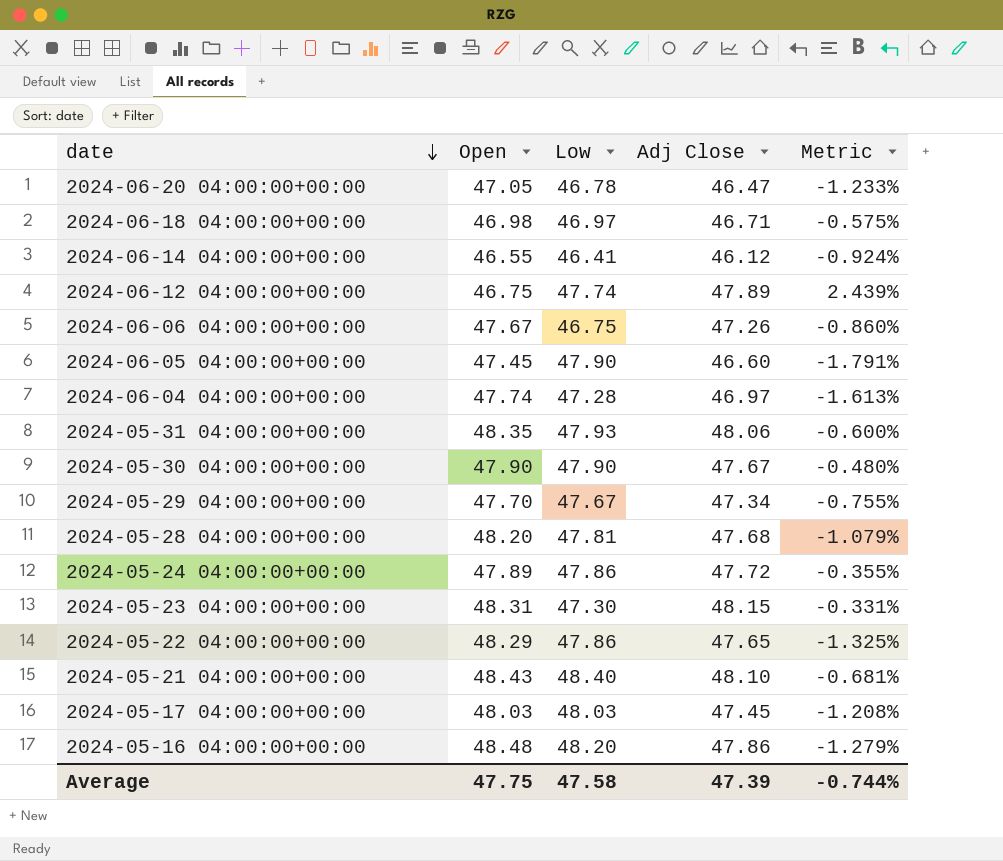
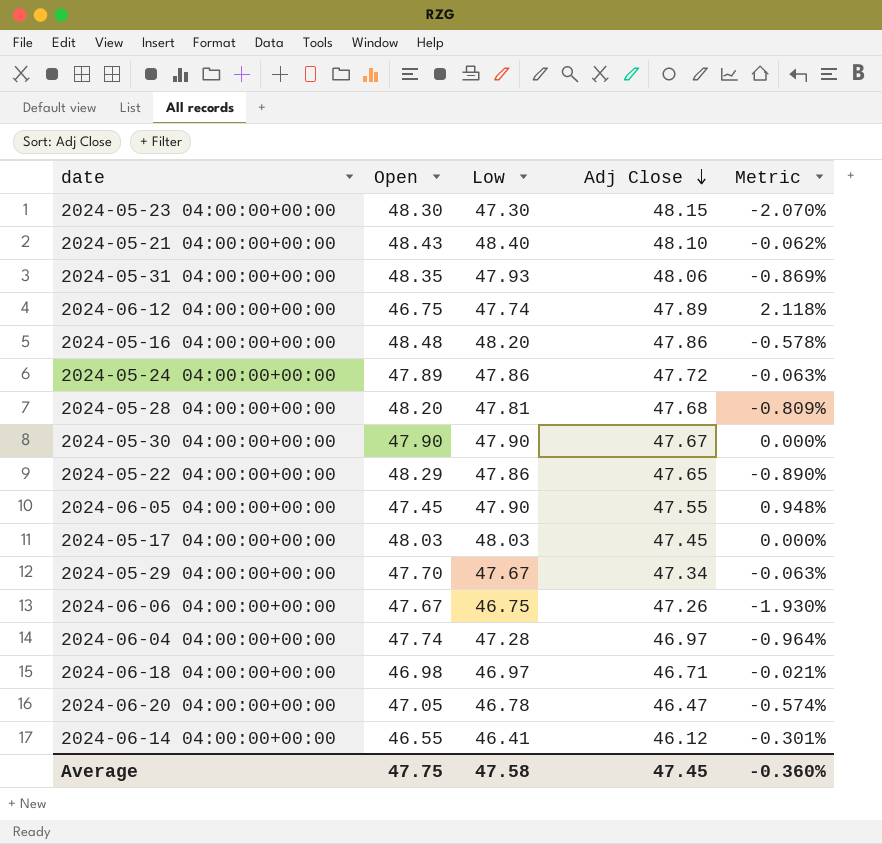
row order: date descending -> Adj Close descending
column Metric | formula: ([Adj Close] - [Open]) / [Open] -> ([Low] - [Open]) / [Open]
2024-05-23 04:00:00+00:00 | Open: 48.31 -> 48.30
2024-06-05 04:00:00+00:00 | Adj Close: 46.60 -> 47.55
Average | Adj Close: 47.39 -> 47.45
Average | Metric: -0.744% -> -0.360%

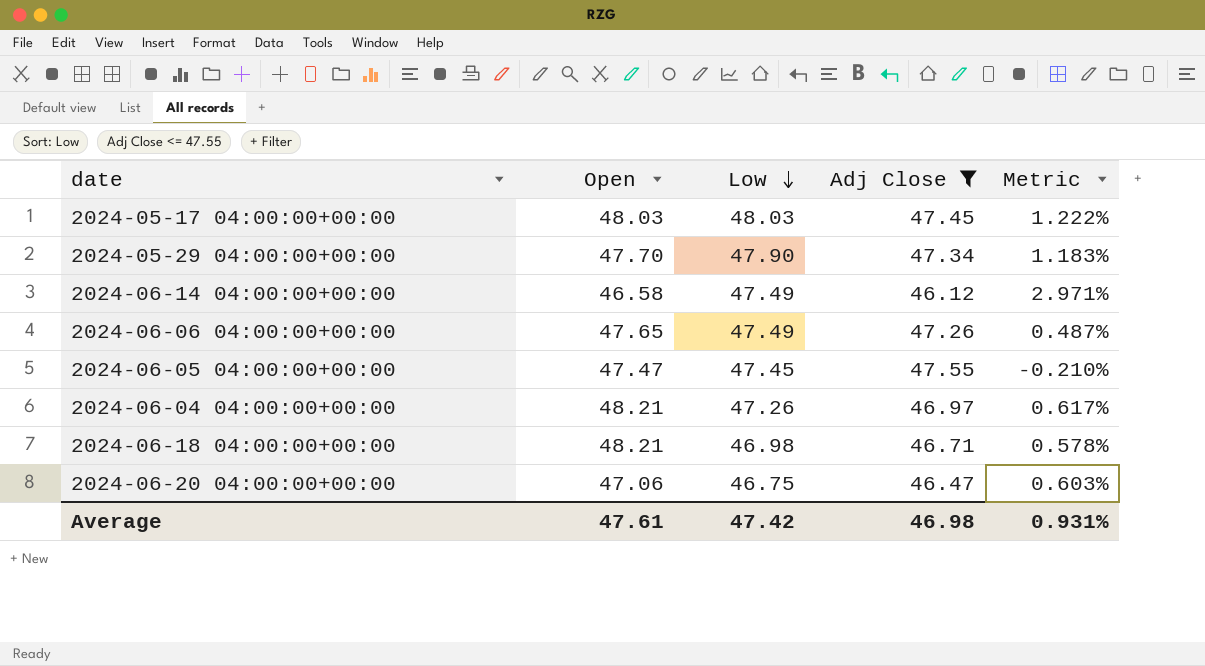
filter: none -> Adj Close <= 47.55
row order: Adj Close descending -> Low descending
column Metric | formula: ([Low] - [Open]) / [Open] -> ([Low] - [Adj Close]) / [Adj Close]
2024-05-29 04:00:00+00:00 | Low: 47.67 -> 47.90
2024-06-14 04:00:00+00:00 | Open: 46.55 -> 46.58
2024-06-14 04:00:00+00:00 | Low: 46.41 -> 47.49
2024-06-06 04:00:00+00:00 | Open: 47.67 -> 47.65
2024-06-06 04:00:00+00:00 | Low: 46.75 -> 47.49
2024-06-05 04:00:00+00:00 | Open: 47.45 -> 47.47
2024-06-05 04:00:00+00:00 | Low: 47.90 -> 47.45
2024-06-04 04:00:00+00:00 | Open: 47.74 -> 48.21
2024-06-04 04:00:00+00:00 | Low: 47.28 -> 47.26
2024-06-18 04:00:00+00:00 | Open: 46.98 -> 48.21
2024-06-18 04:00:00+00:00 | Low: 46.97 -> 46.98
2024-06-20 04:00:00+00:00 | Open: 47.05 -> 47.06
2024-06-20 04:00:00+00:00 | Low: 46.78 -> 46.75
Average | Open: 47.75 -> 47.61
Average | Low: 47.58 -> 47.42
Average | Adj Close: 47.45 -> 46.98
Average | Metric: -0.360% -> 0.931%

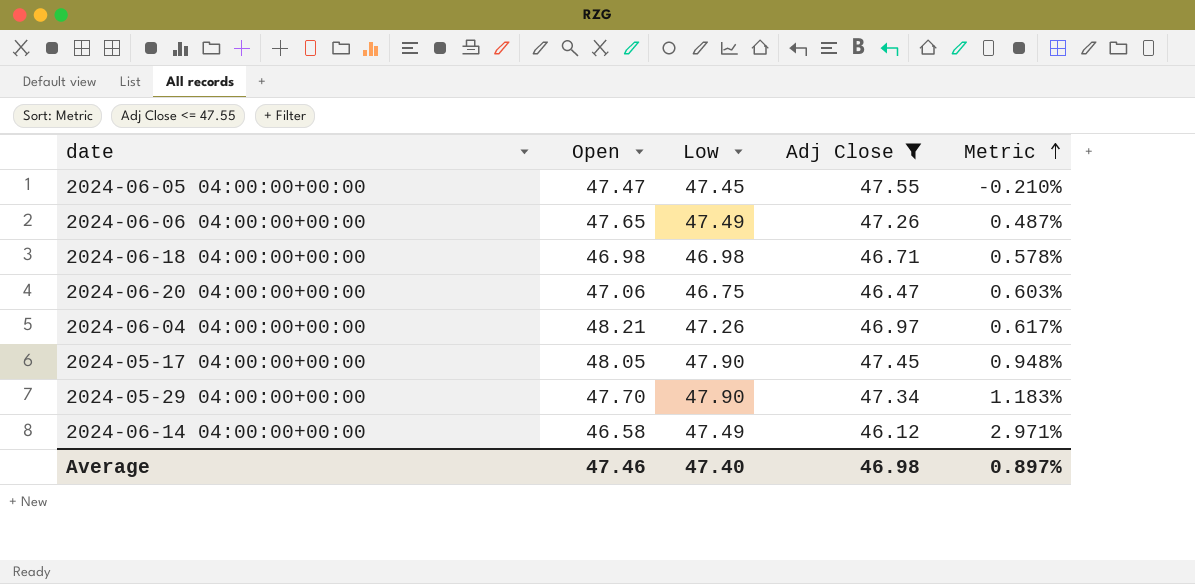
row order: Low descending -> Metric ascending
2024-06-18 04:00:00+00:00 | Open: 48.21 -> 46.98
2024-05-17 04:00:00+00:00 | Open: 48.03 -> 48.05
2024-05-17 04:00:00+00:00 | Low: 48.03 -> 47.90
2024-05-17 04:00:00+00:00 | Metric: 1.222% -> 0.948%
Average | Open: 47.61 -> 47.46
Average | Low: 47.42 -> 47.40
Average | Metric: 0.931% -> 0.897%

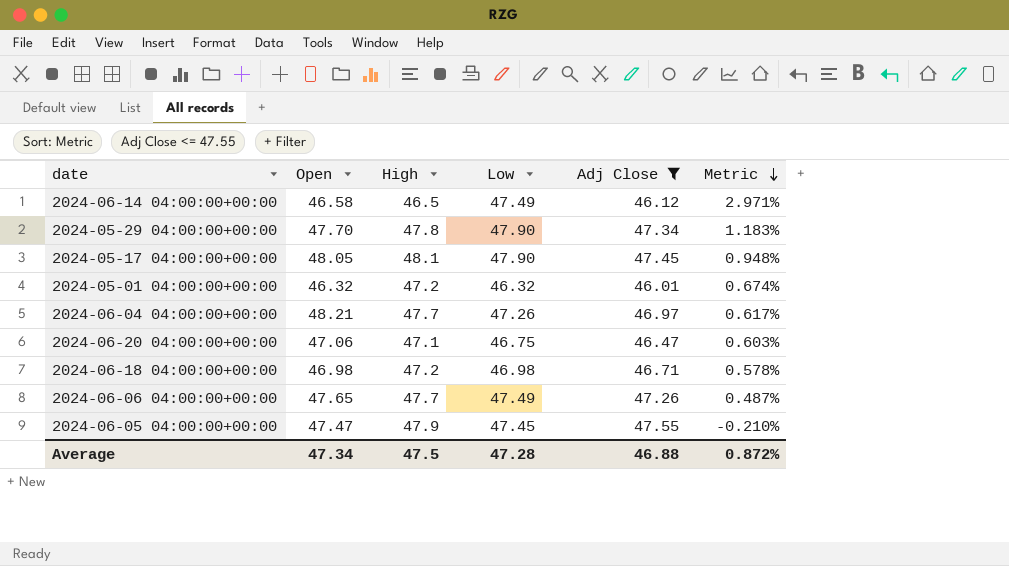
row order: Metric ascending -> Metric descending
column High | position: none -> 3
row 2024-05-01 04:00:00+00:00: none -> 46.32 | 47.2 | 46.32 | 46.01 | 0.674%
Average | Open: 47.46 -> 47.34
Average | Low: 47.40 -> 47.28
Average | Adj Close: 46.98 -> 46.88
Average | Metric: 0.897% -> 0.872%

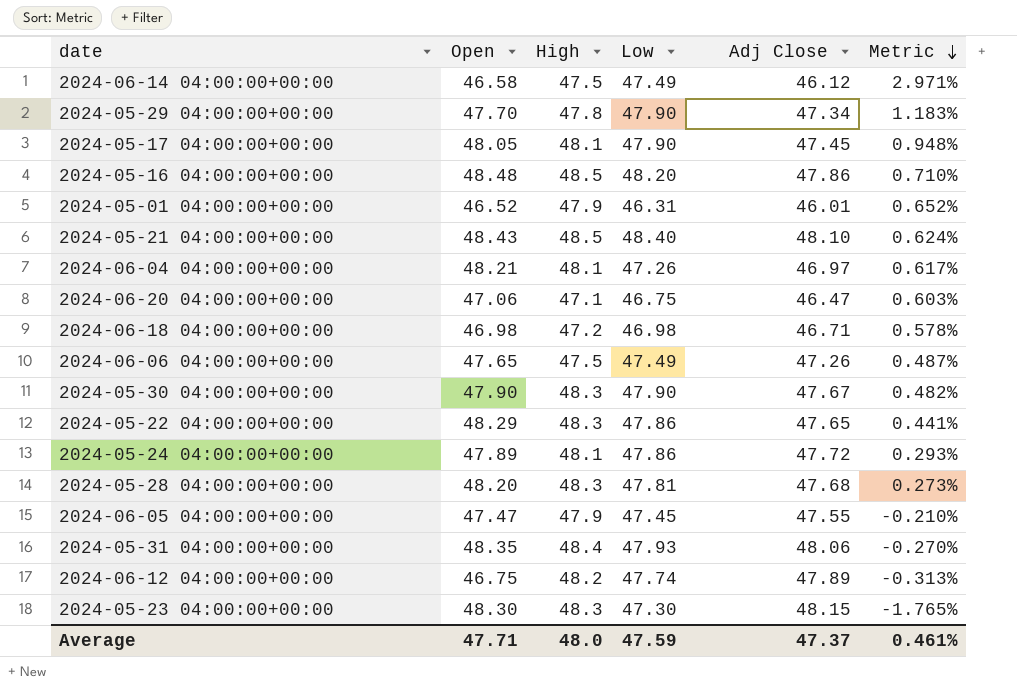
filter: Adj Close <= 47.55 -> none
2024-06-14 04:00:00+00:00 | High: 46.5 -> 47.5
2024-05-01 04:00:00+00:00 | Open: 46.32 -> 46.52
2024-05-01 04:00:00+00:00 | High: 47.2 -> 47.9
2024-05-01 04:00:00+00:00 | Low: 46.32 -> 46.31
2024-05-01 04:00:00+00:00 | Metric: 0.674% -> 0.652%
2024-06-04 04:00:00+00:00 | High: 47.7 -> 48.1
2024-06-06 04:00:00+00:00 | High: 47.7 -> 47.5
Average | Open: 47.34 -> 47.71
Average | High: 47.5 -> 48.0
Average | Low: 47.28 -> 47.59
Average | Adj Close: 46.88 -> 47.37
Average | Metric: 0.872% -> 0.461%

